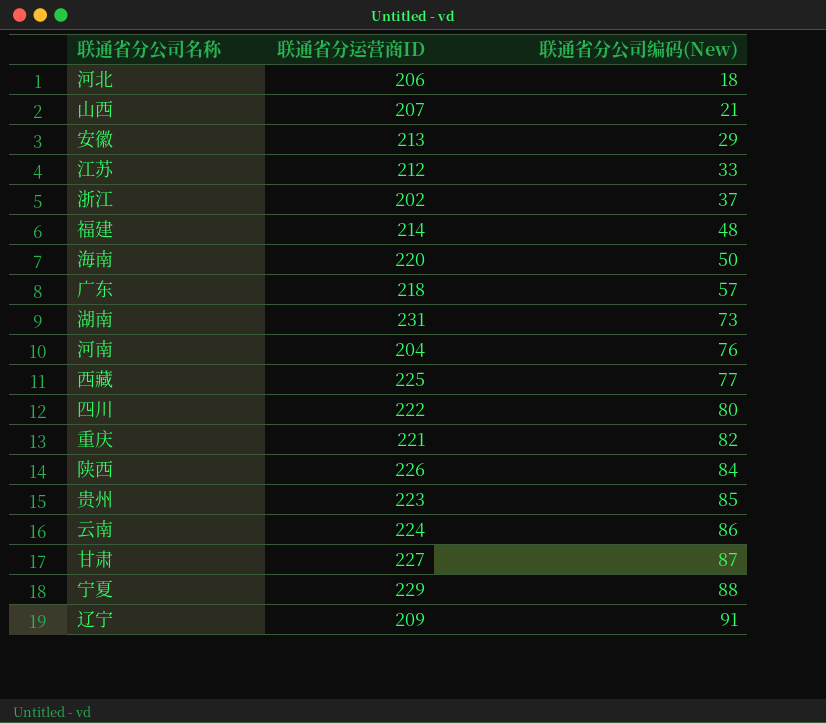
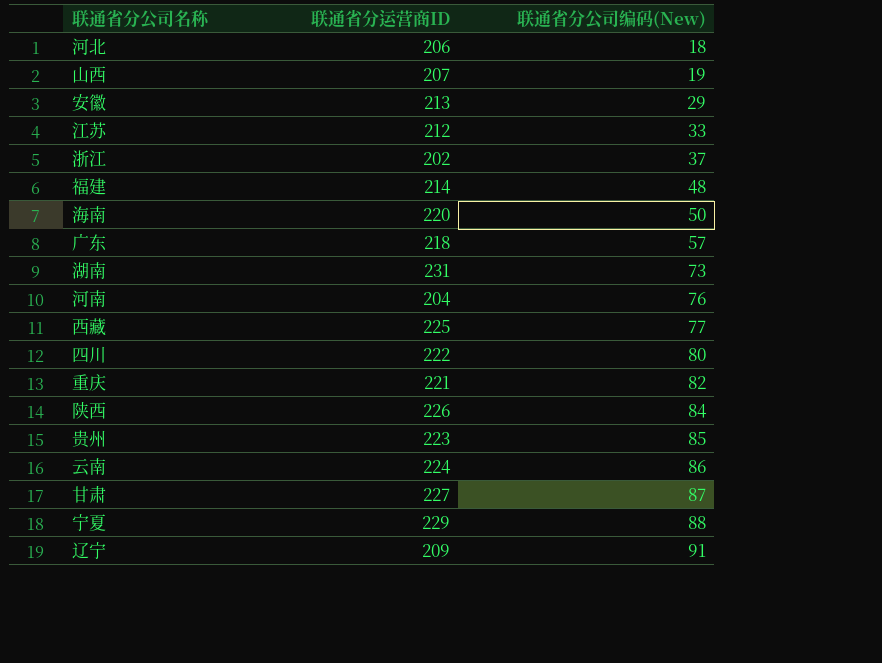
山西 | 联通省分公司编码(New): 21 -> 19

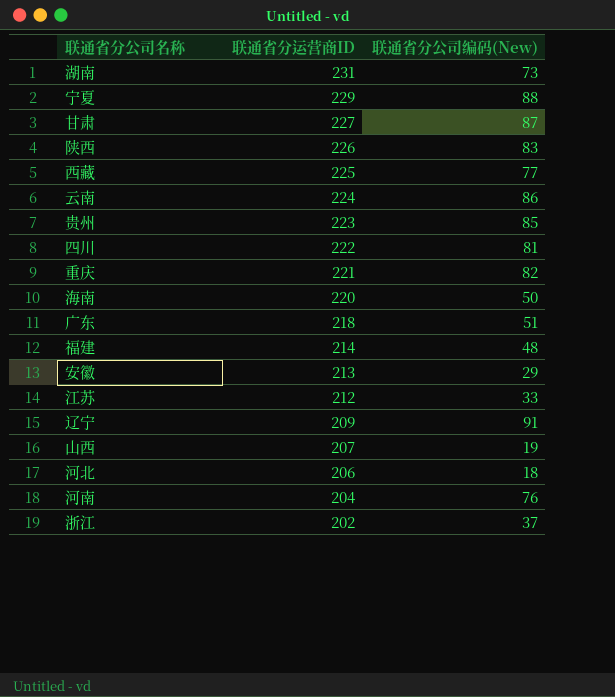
row order: 联通省分公司编码(New) ascending -> 联通省分运营商ID descending
陕西 | 联通省分公司编码(New): 84 -> 83
四川 | 联通省分公司编码(New): 80 -> 81
广东 | 联通省分公司编码(New): 57 -> 51

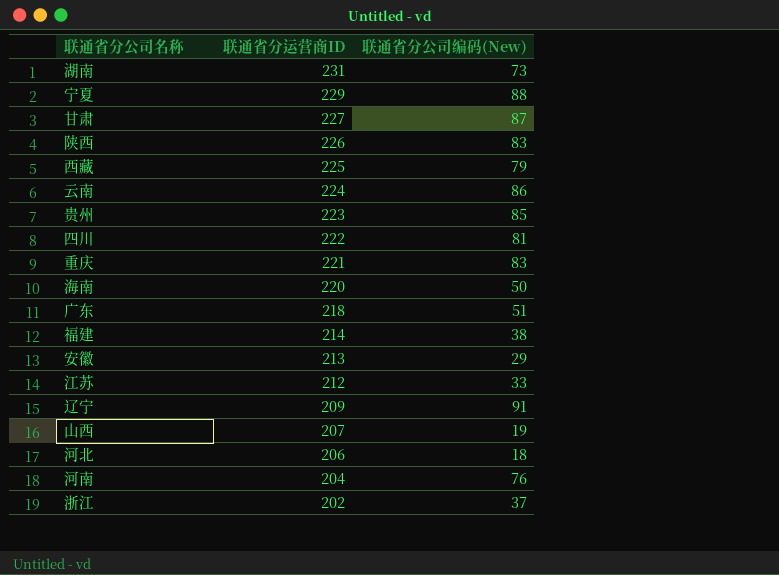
西藏 | 联通省分公司编码(New): 77 -> 79
重庆 | 联通省分公司编码(New): 82 -> 83
福建 | 联通省分公司编码(New): 48 -> 38

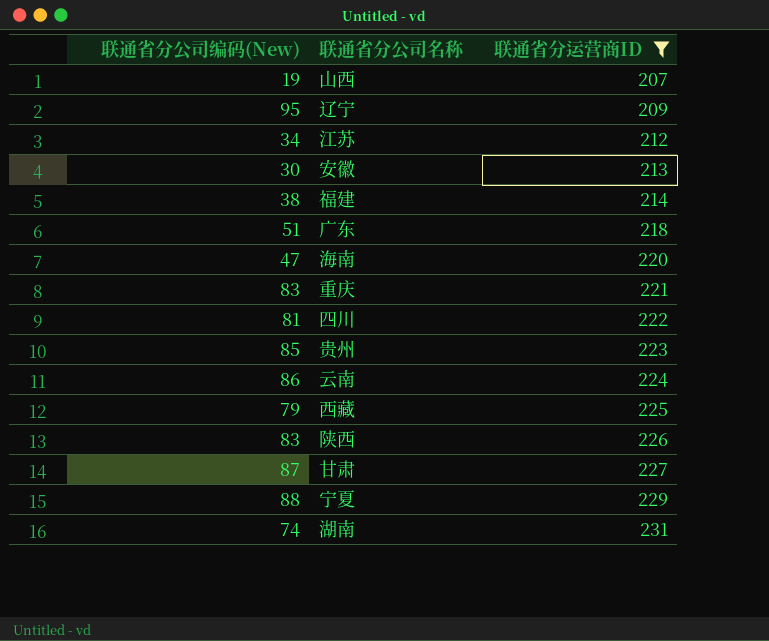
filter: none -> 联通省分运营商ID >= 207
row order: 联通省分运营商ID descending -> 联通省分运营商ID ascending
column 联通省分公司编码(New) | position: 3 -> 1
辽宁 | 联通省分公司编码(New): 91 -> 95
江苏 | 联通省分公司编码(New): 33 -> 34
安徽 | 联通省分公司编码(New): 29 -> 30
海南 | 联通省分公司编码(New): 50 -> 47
湖南 | 联通省分公司编码(New): 73 -> 74

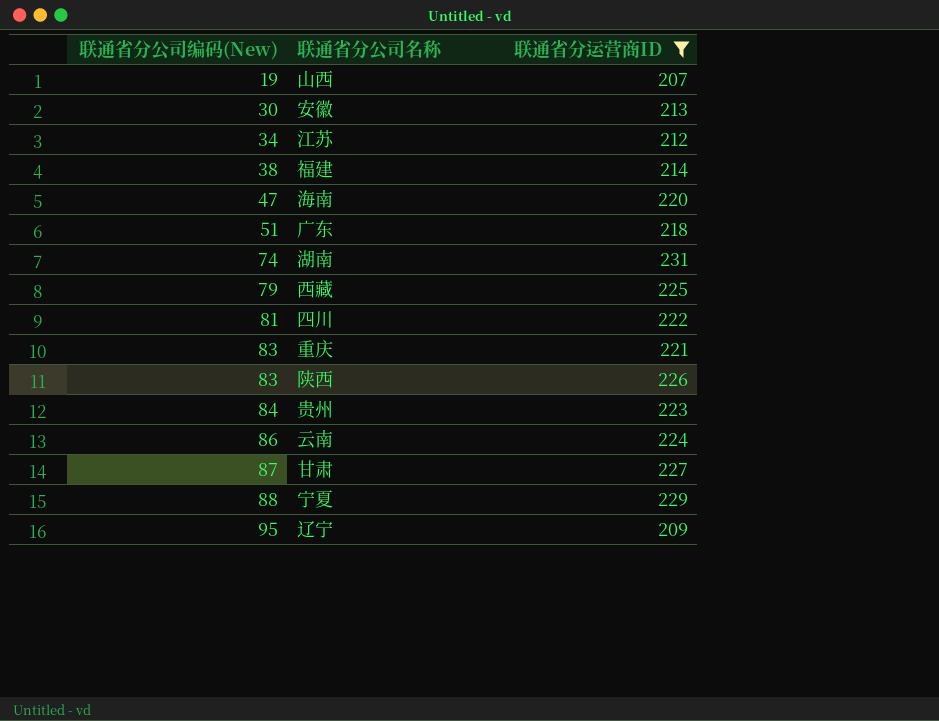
row order: 联通省分运营商ID ascending -> 联通省分公司编码(New) ascending
贵州 | 联通省分公司编码(New): 85 -> 84

